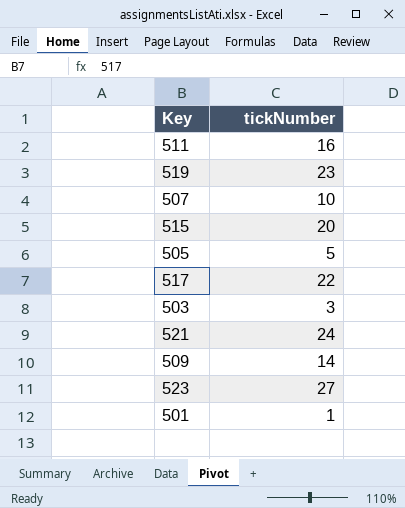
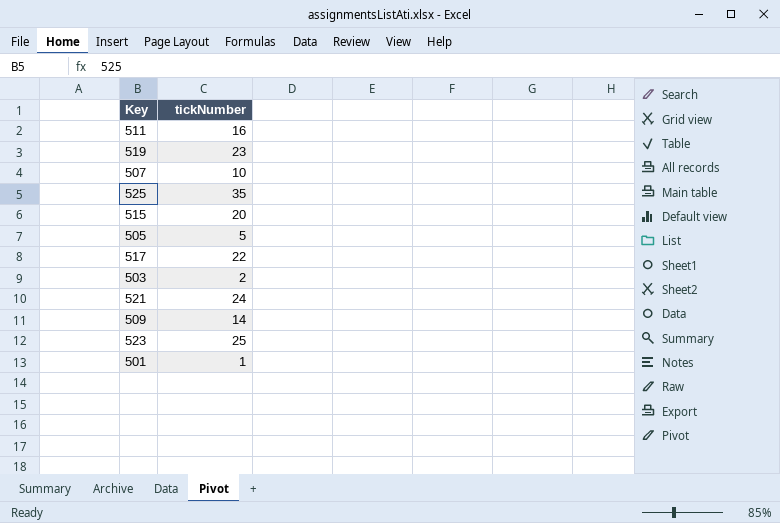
row 525: none -> 35
503 | tickNumber: 3 -> 2
523 | tickNumber: 27 -> 25

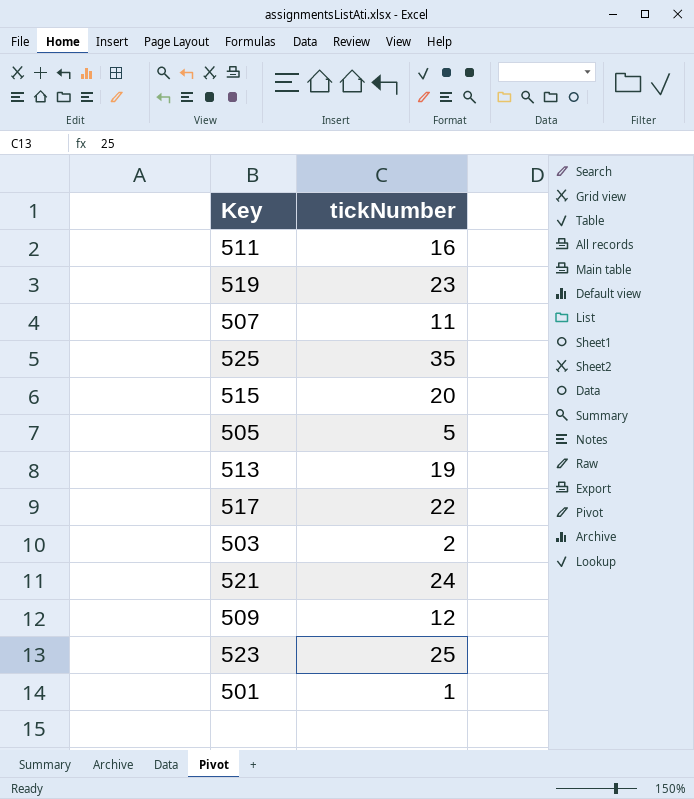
507 | tickNumber: 10 -> 11
row 513: none -> 19
509 | tickNumber: 14 -> 12

